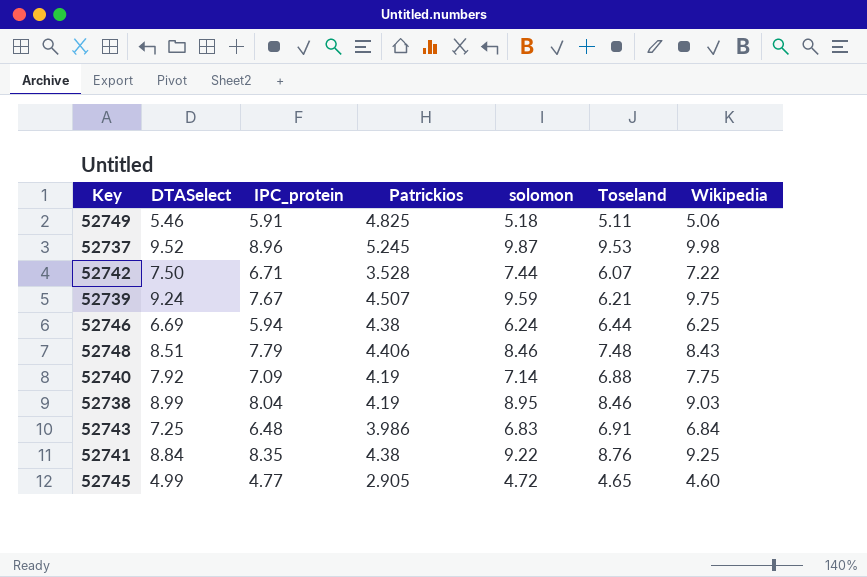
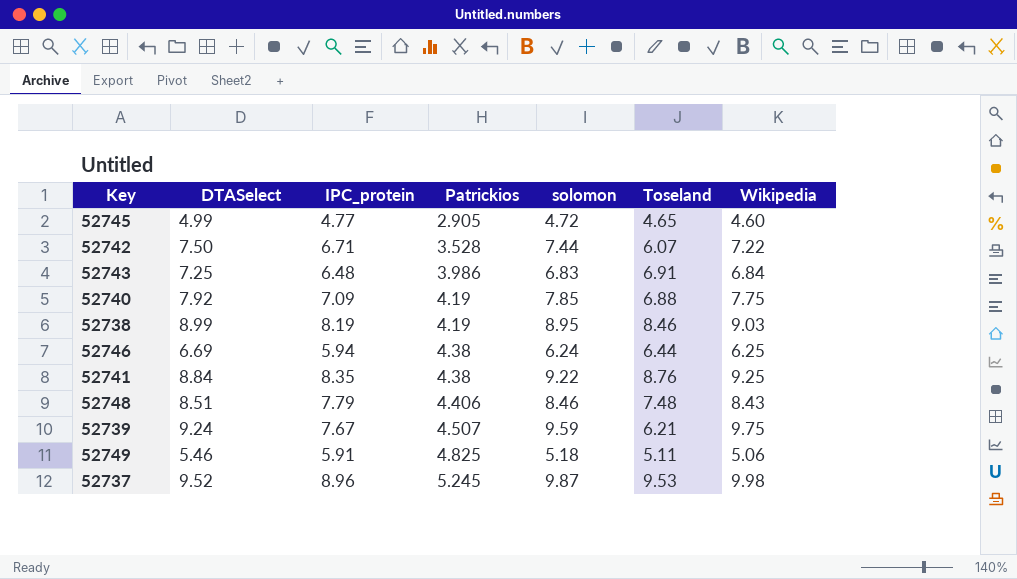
row order: none -> Patrickios ascending
52740 | solomon: 7.14 -> 7.85
52738 | IPC_protein: 8.04 -> 8.19

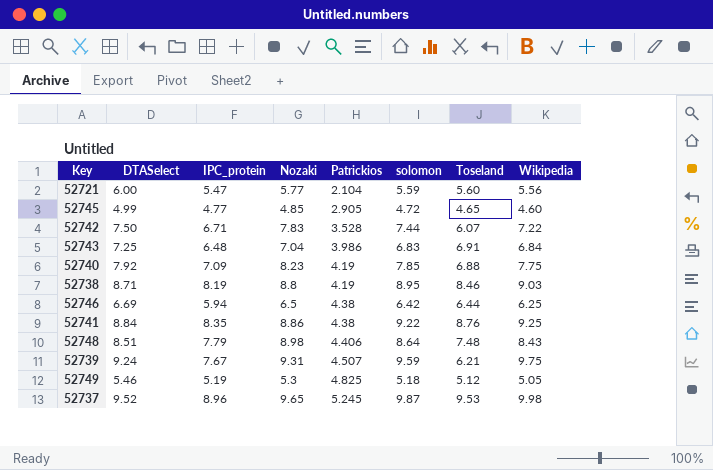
column Nozaki | position: none -> 4
row 52721: none -> 6.00 | 5.47 | 5.77 | 2.104 | 5.59 | 5.60 | 5.56
52738 | DTASelect: 8.99 -> 8.71
52746 | solomon: 6.24 -> 6.42
52748 | solomon: 8.46 -> 8.64
52749 | IPC_protein: 5.91 -> 5.19
52749 | Toseland: 5.11 -> 5.12
52749 | Wikipedia: 5.06 -> 5.05

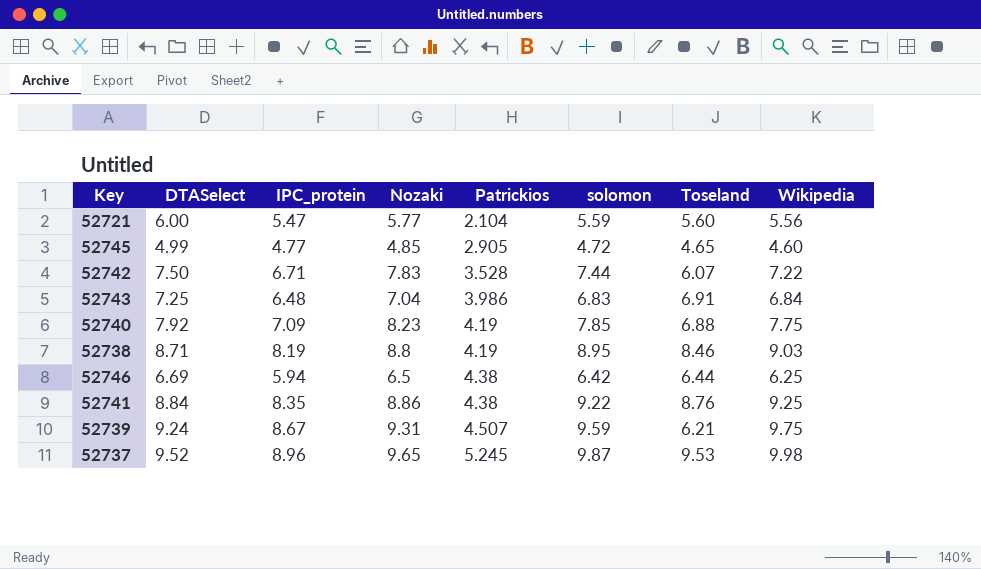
row 52748: 8.51 | 7.79 | 8.98 | 4.406 | 8.64 | 7.48 | 8.43 -> none
row 52749: 5.46 | 5.19 | 5.3 | 4.825 | 5.18 | 5.12 | 5.05 -> none
52739 | IPC_protein: 7.67 -> 8.67

